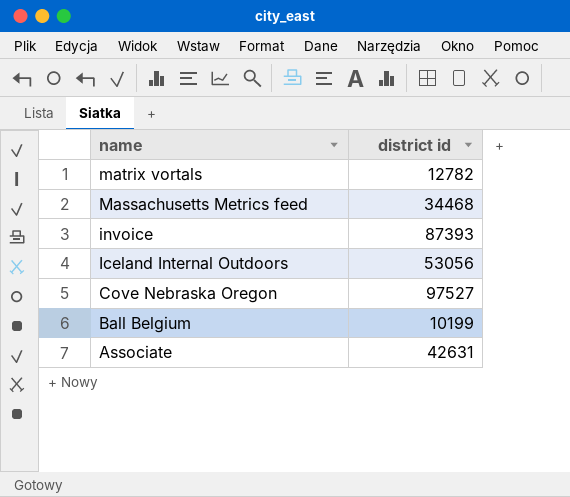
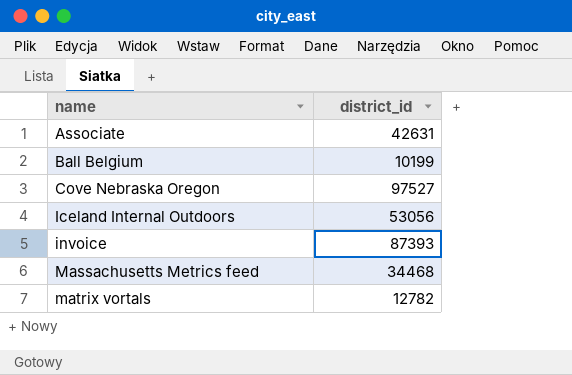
row order: name descending -> name ascending
column name: district id -> district_id

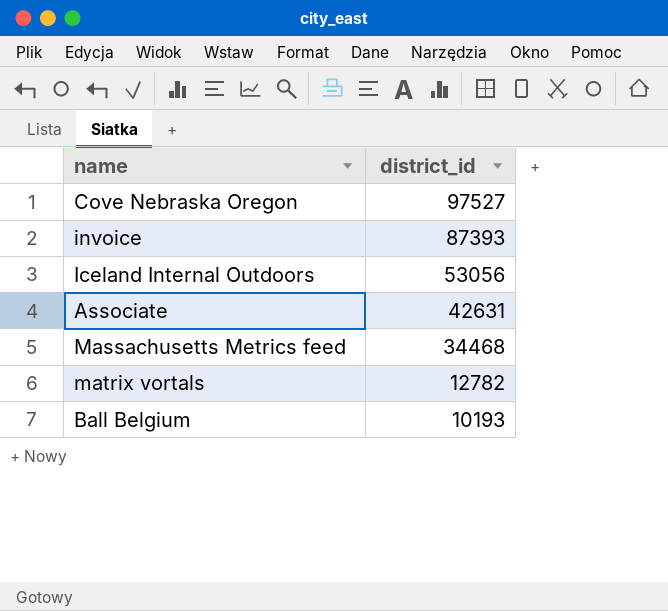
row order: name ascending -> district_id descending
Ball Belgium | district_id: 10199 -> 10193

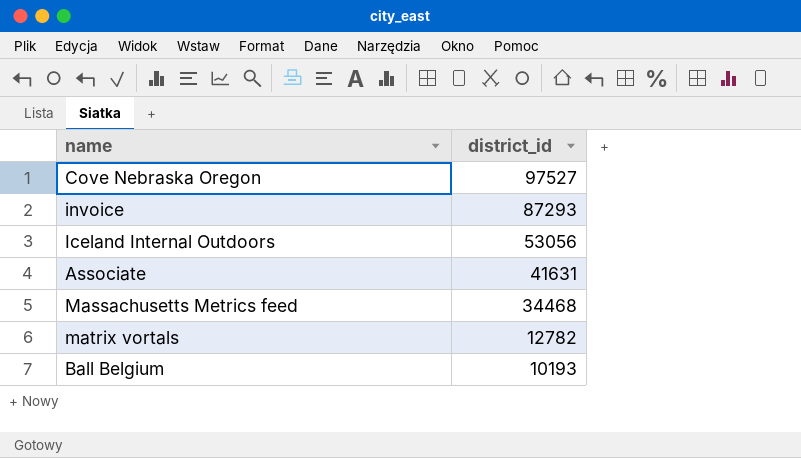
invoice | district_id: 87393 -> 87293
Associate | district_id: 42631 -> 41631

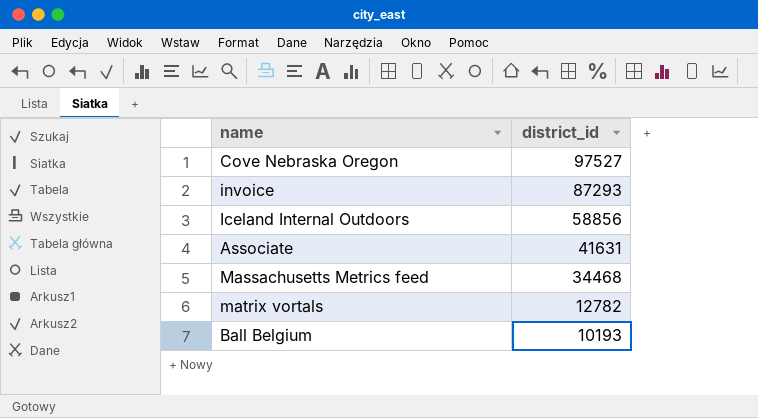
Iceland Internal Outdoors | district_id: 53056 -> 58856

